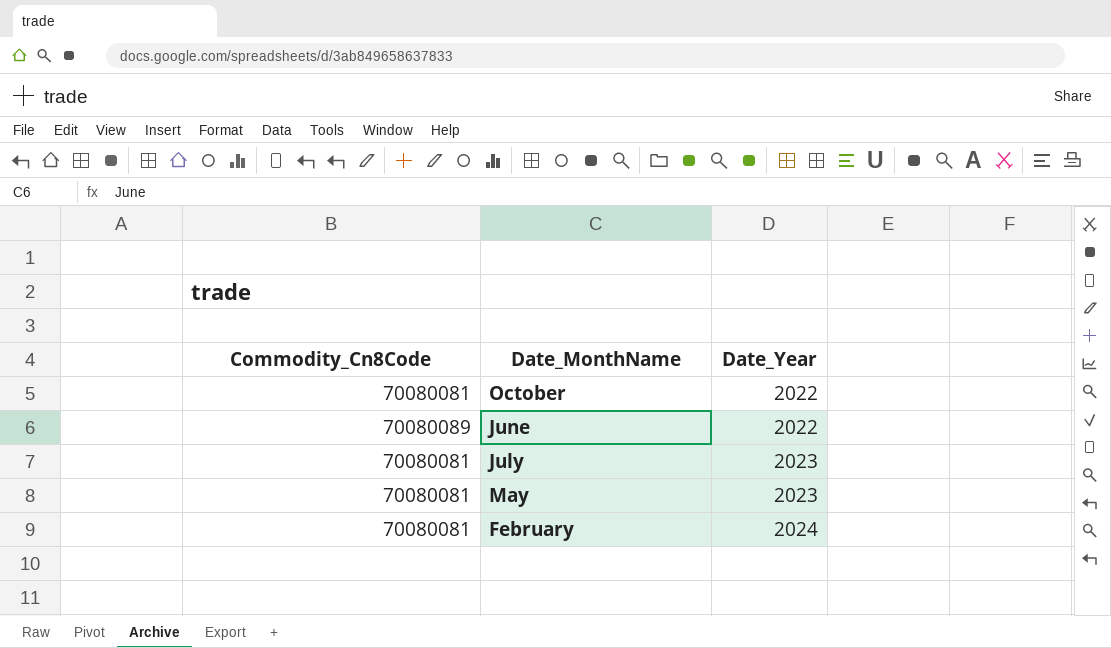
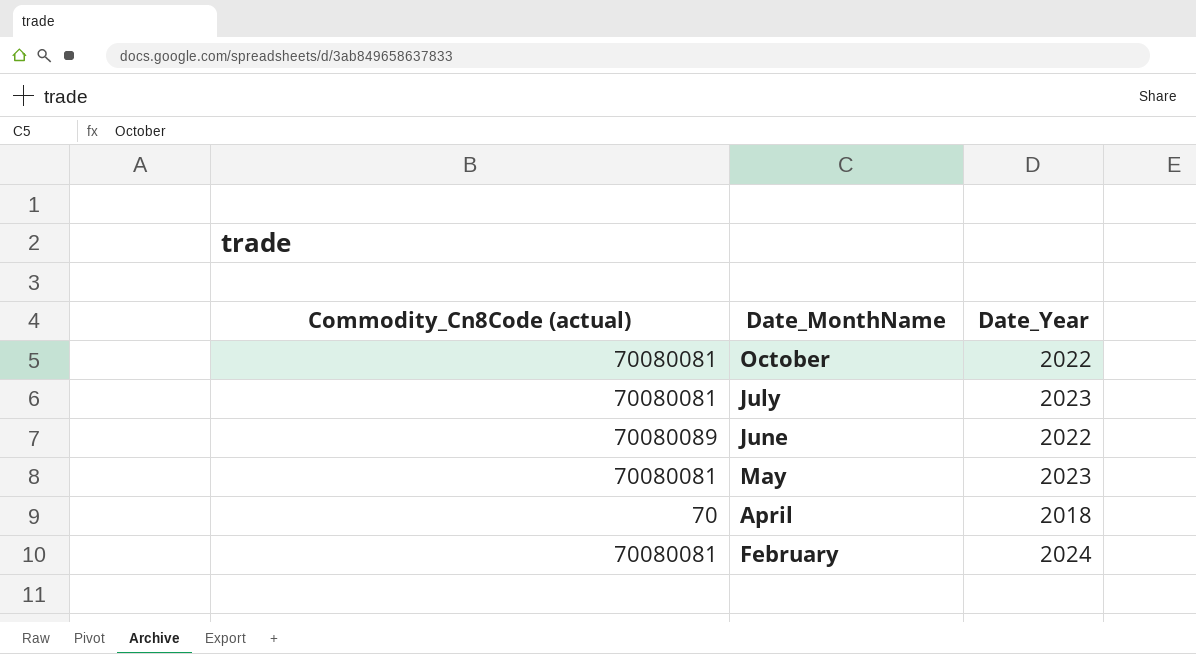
row order: Date_Year ascending -> Date_MonthName descending
column name: Commodity_Cn8Code -> Commodity_Cn8Code (actual)
row April: none -> 70 | 2018

